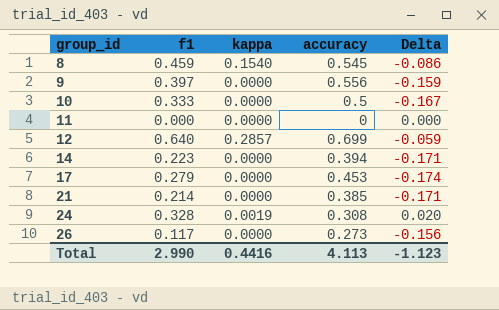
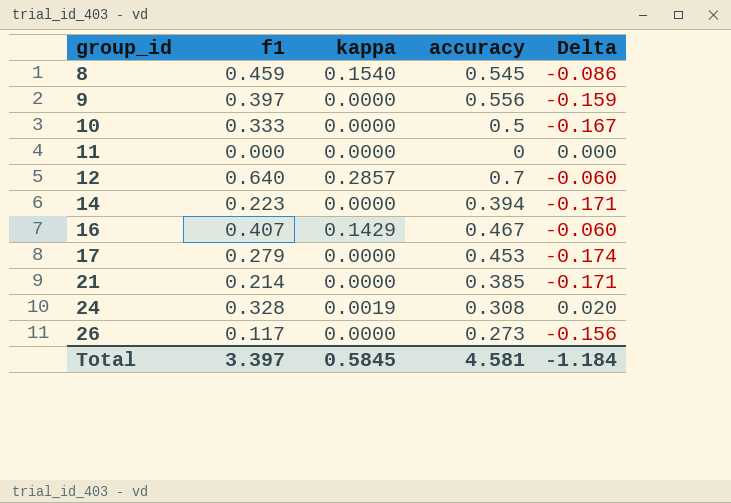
12 | accuracy: 0.699 -> 0.7
12 | Delta: -0.059 -> -0.060
row 16: none -> 0.407 | 0.1429 | 0.467 | -0.060
Total | f1: 2.990 -> 3.397
Total | kappa: 0.4416 -> 0.5845
Total | accuracy: 4.113 -> 4.581
Total | Delta: -1.123 -> -1.184

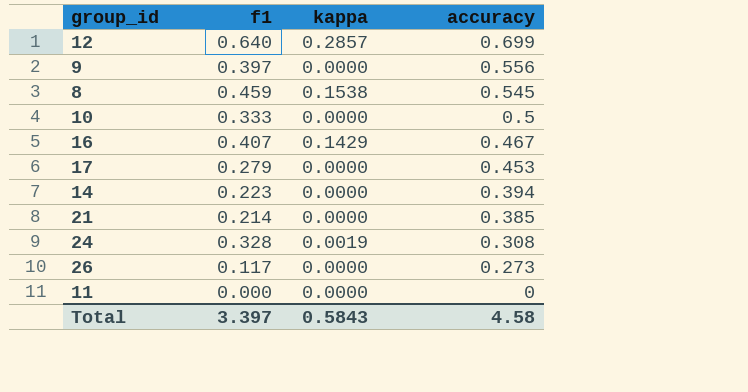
row order: group_id ascending -> accuracy descending
column Delta | formula: [f1] - [accuracy] -> none
12 | accuracy: 0.7 -> 0.699
8 | kappa: 0.1540 -> 0.1538
Total | kappa: 0.5845 -> 0.5843
Total | accuracy: 4.581 -> 4.58

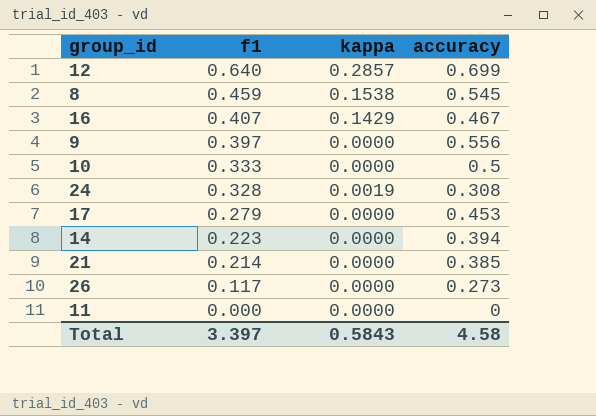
row order: accuracy descending -> f1 descending

